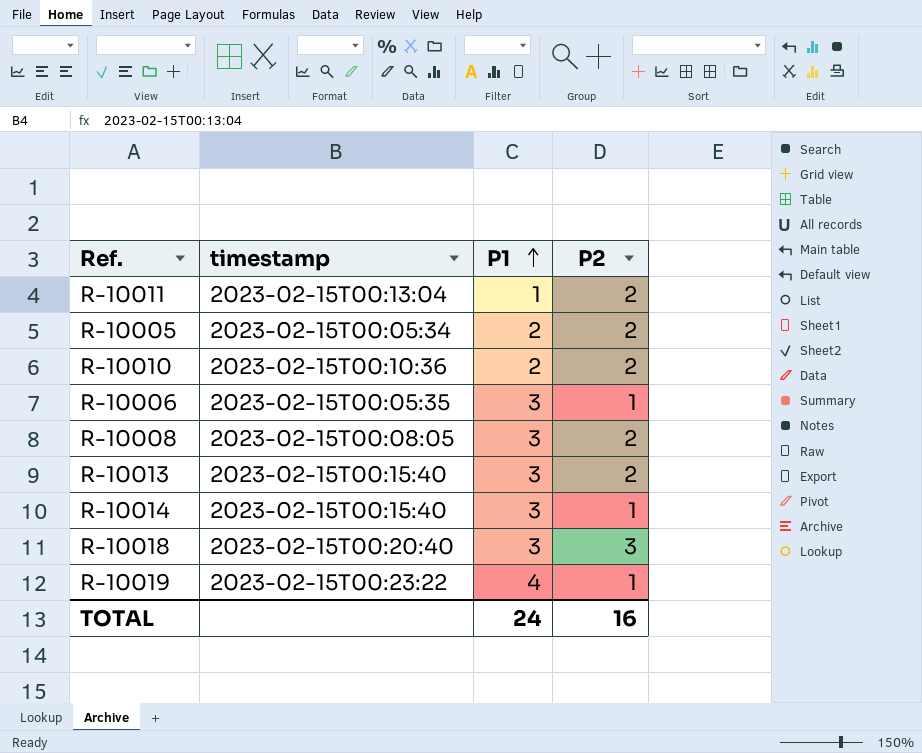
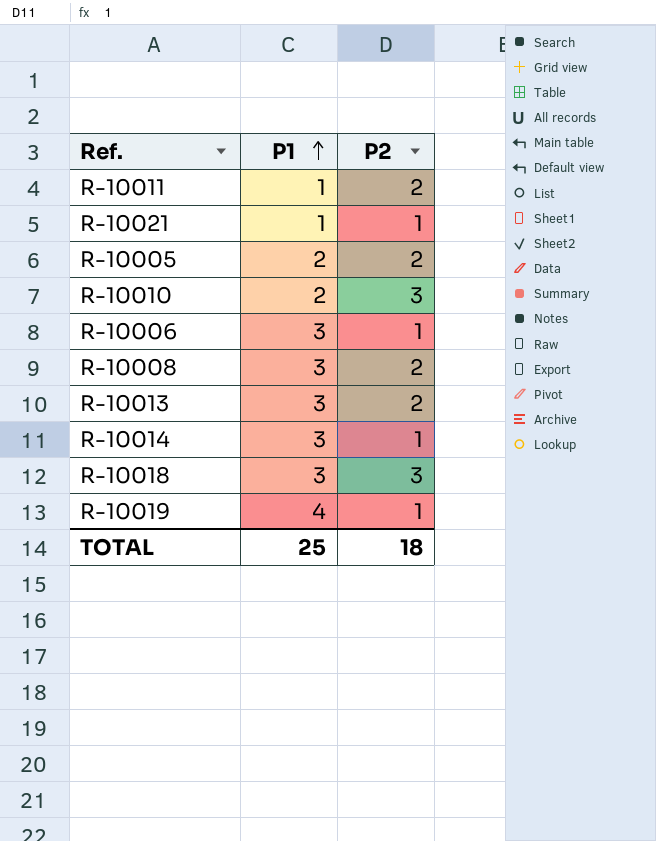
column timestamp | position: 2 -> none
row R-10021: none -> 1 | 1
R-10010 | P2: 2 -> 3
TOTAL | P1: 24 -> 25
TOTAL | P2: 16 -> 18

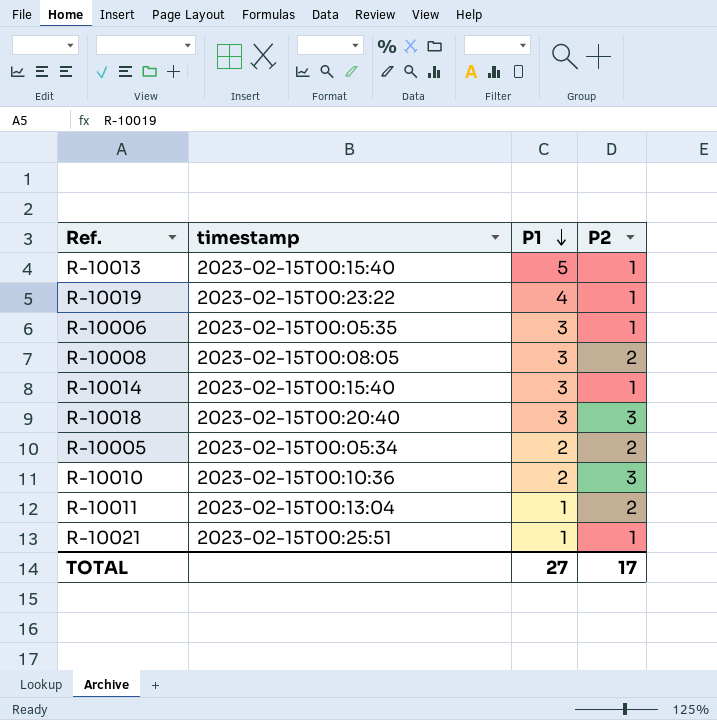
row order: P1 ascending -> P1 descending
column timestamp | position: none -> 2
R-10013 | P1: 3 -> 5
R-10013 | P2: 2 -> 1
TOTAL | P1: 25 -> 27
TOTAL | P2: 18 -> 17

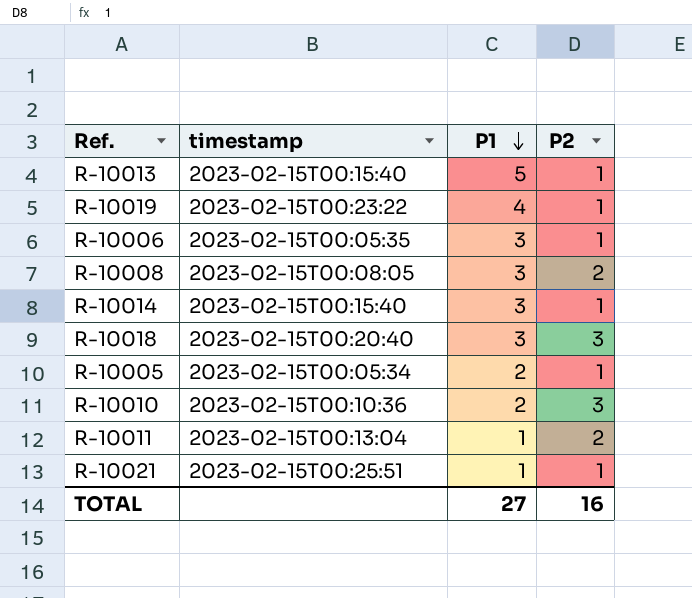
R-10005 | P2: 2 -> 1
TOTAL | P2: 17 -> 16

